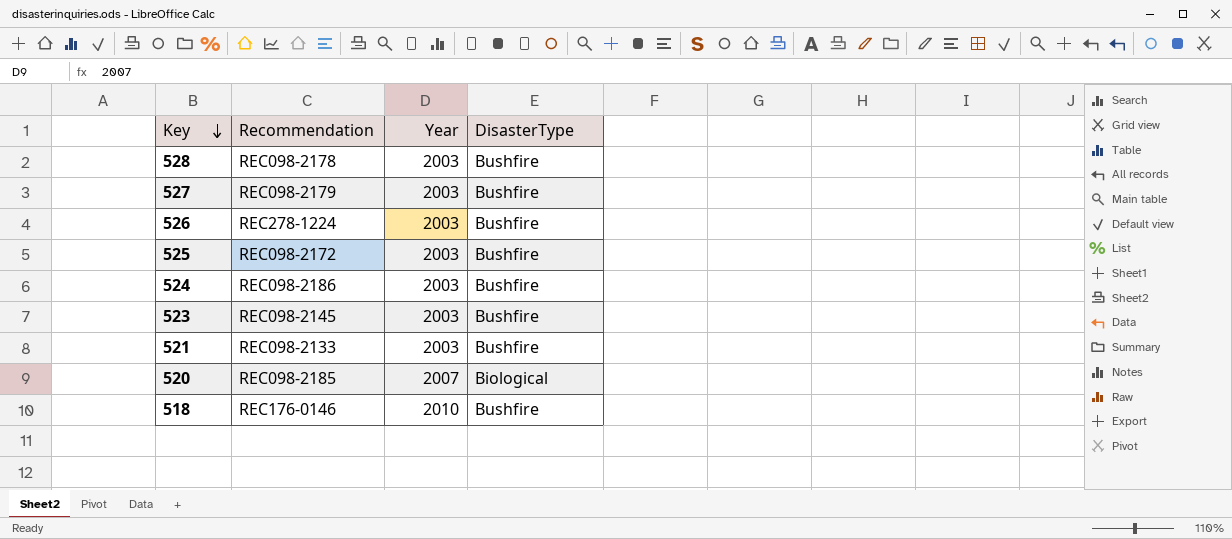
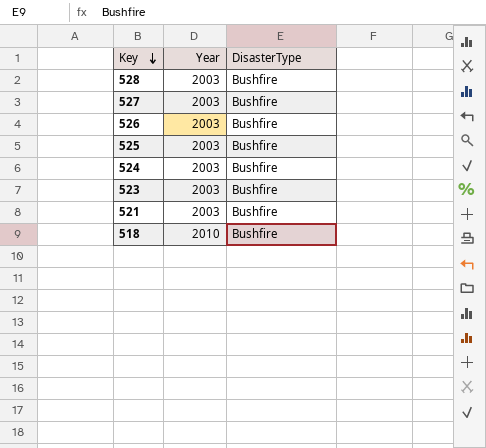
column Recommendation | position: 2 -> none
row 520: REC098-2185 | 2007 | Biological -> none

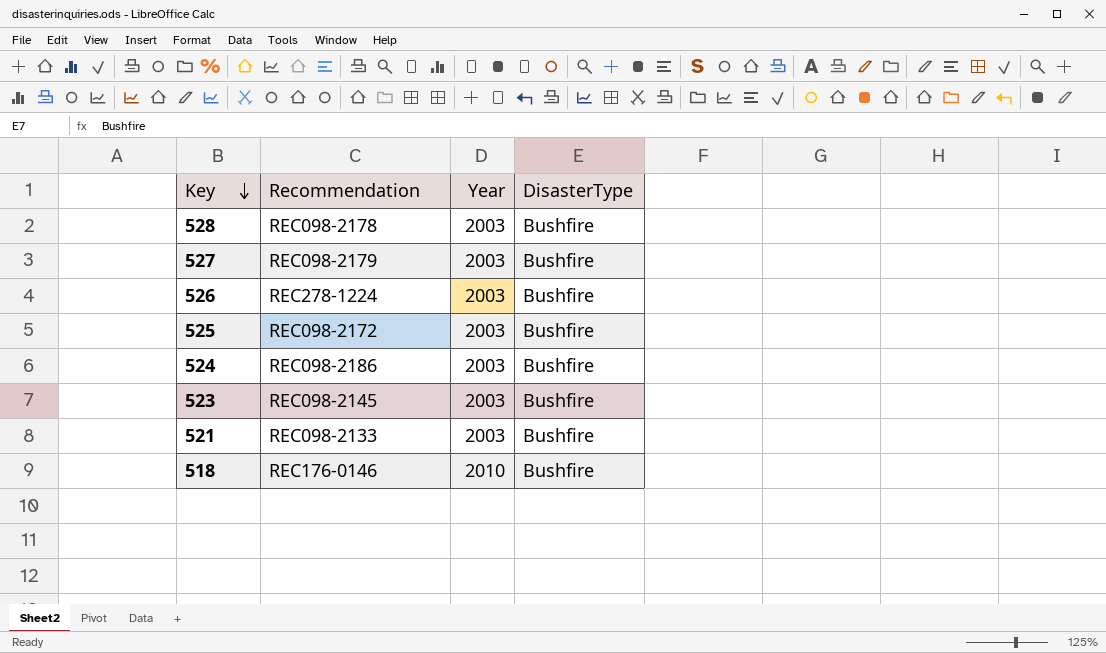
column Recommendation | position: none -> 2

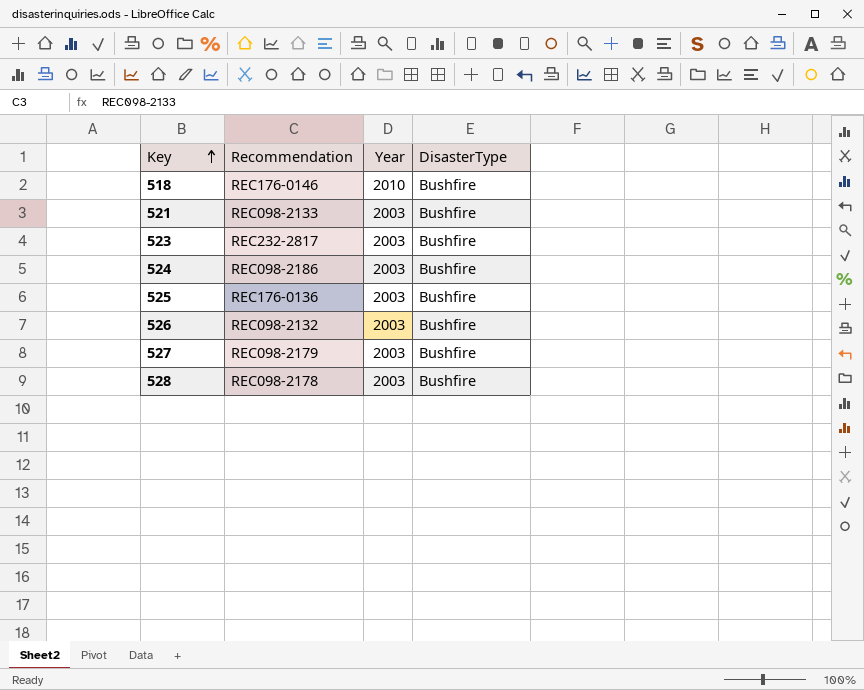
row order: Key descending -> Key ascending
523 | Recommendation: REC098-2145 -> REC232-2817
525 | Recommendation: REC098-2172 -> REC176-0136
526 | Recommendation: REC278-1224 -> REC098-2132

